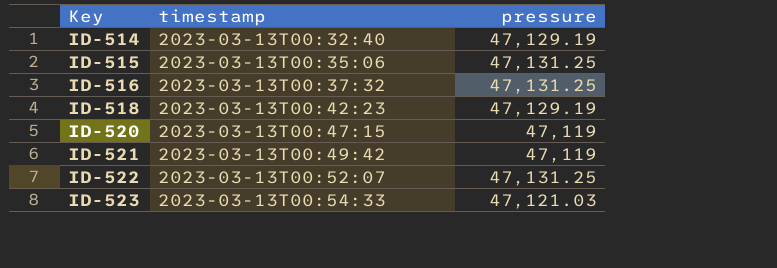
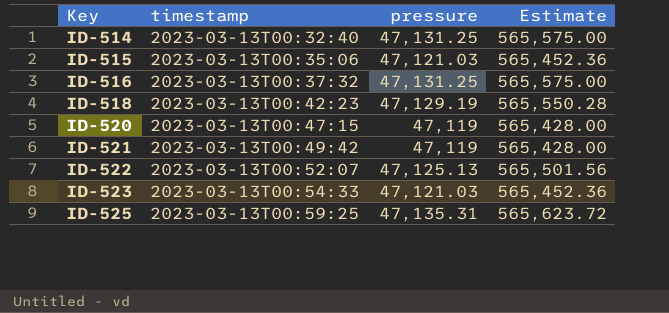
column Estimate | formula: none -> [pressure] * 12
ID-514 | pressure: 47,129.19 -> 47,131.25
ID-515 | pressure: 47,131.25 -> 47,121.03
ID-522 | pressure: 47,131.25 -> 47,125.13
row ID-525: none -> 2023-03-13T00:59:25 | 47,135.31 | 565,623.72

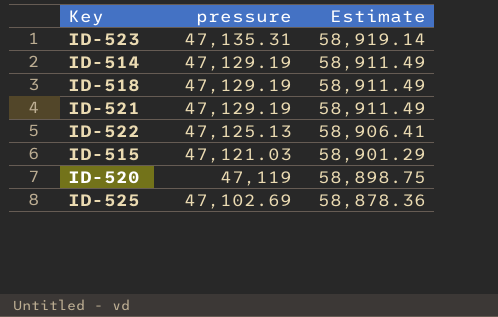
row order: Key ascending -> pressure descending
column timestamp | position: 2 -> none
column Estimate | formula: [pressure] * 12 -> [pressure] * 1.25
row ID-516: 2023-03-13T00:37:32 | 47,131.25 | 565,575.00 -> none
ID-523 | pressure: 47,121.03 -> 47,135.31
ID-514 | pressure: 47,131.25 -> 47,129.19
ID-521 | pressure: 47,119 -> 47,129.19
ID-525 | pressure: 47,135.31 -> 47,102.69

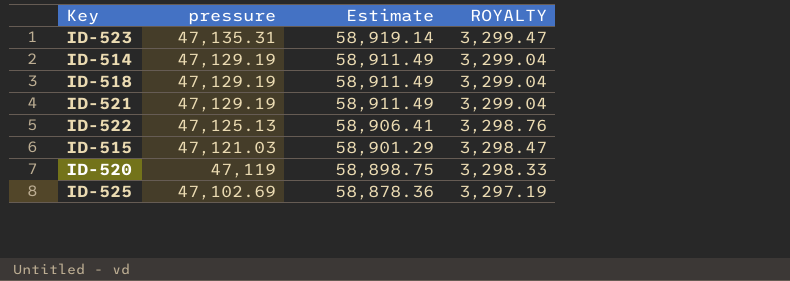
column ROYALTY | formula: none -> [pressure] * 0.07

